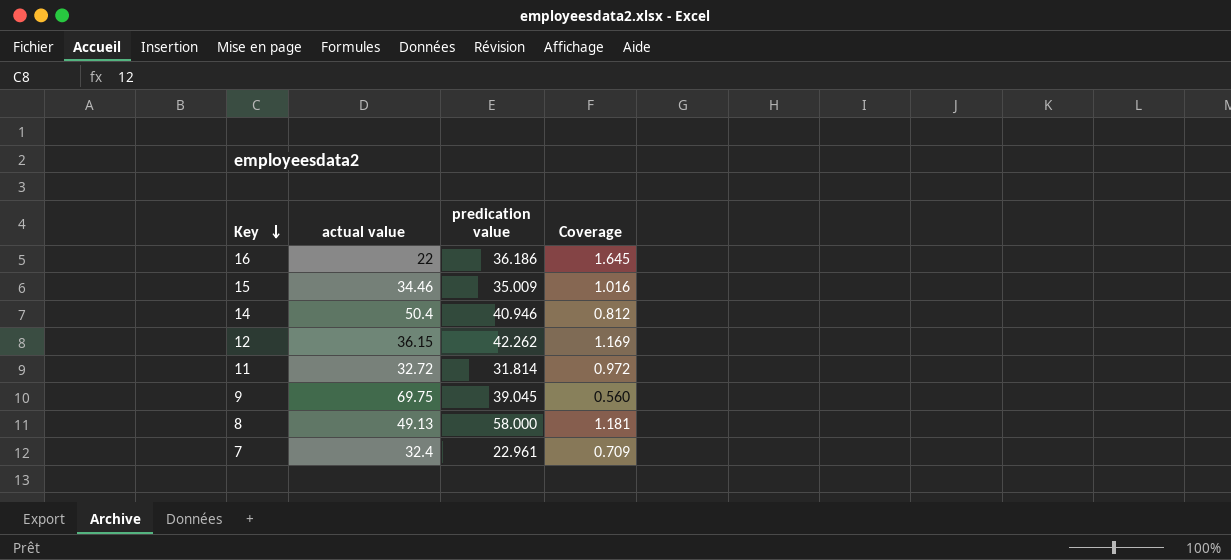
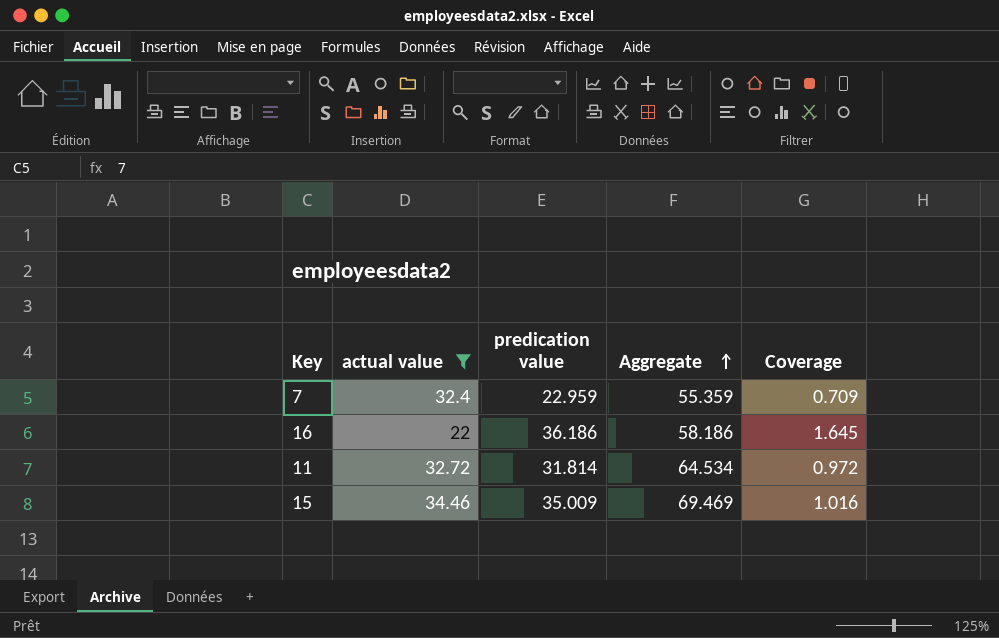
filter: none -> actual value <= 34.46
row order: Key descending -> Aggregate ascending
column Aggregate | formula: none -> [actual value] + [predication value]
7 | predication value: 22.961 -> 22.959

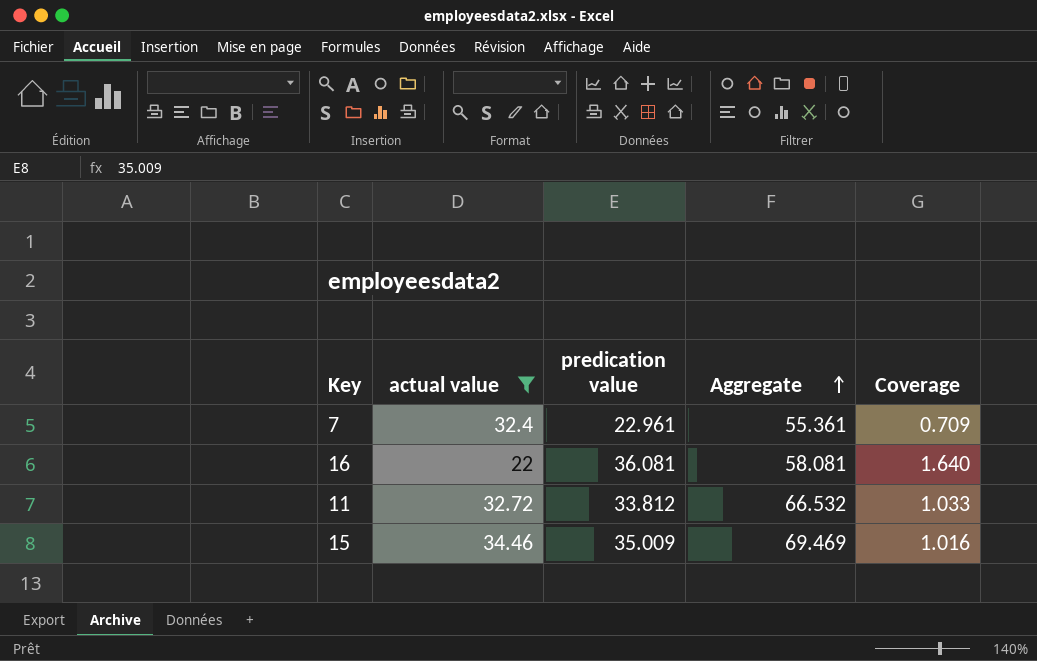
7 | predication value: 22.959 -> 22.961
7 | Aggregate: 55.359 -> 55.361
16 | predication value: 36.186 -> 36.081
16 | Aggregate: 58.186 -> 58.081
16 | Coverage: 1.645 -> 1.640
11 | predication value: 31.814 -> 33.812
11 | Aggregate: 64.534 -> 66.532
11 | Coverage: 0.972 -> 1.033

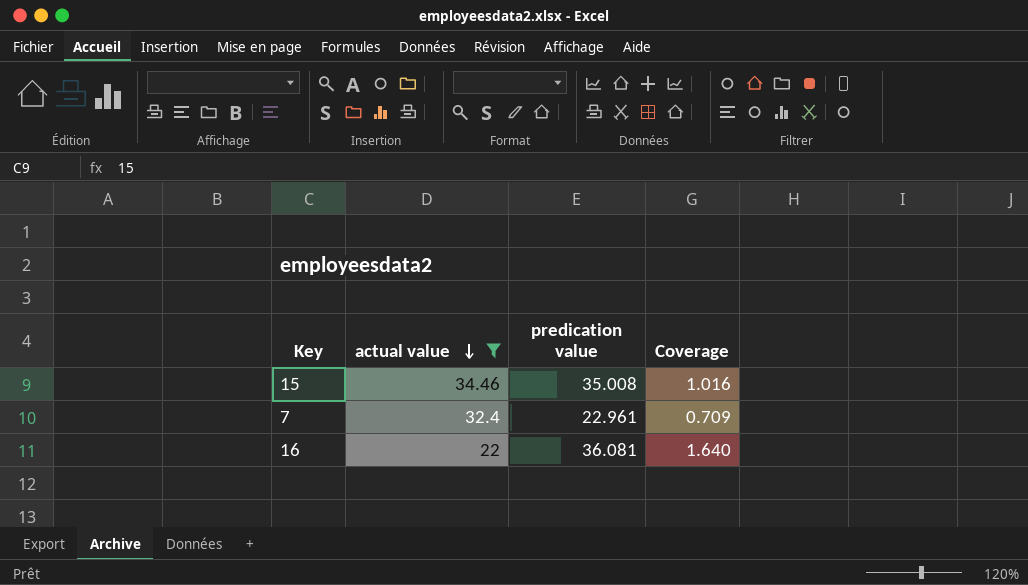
row order: Aggregate ascending -> actual value descending
column Aggregate | formula: [actual value] + [predication value] -> none
row 11: 32.72 | 33.812 | 66.532 | 1.033 -> none
15 | predication value: 35.009 -> 35.008

